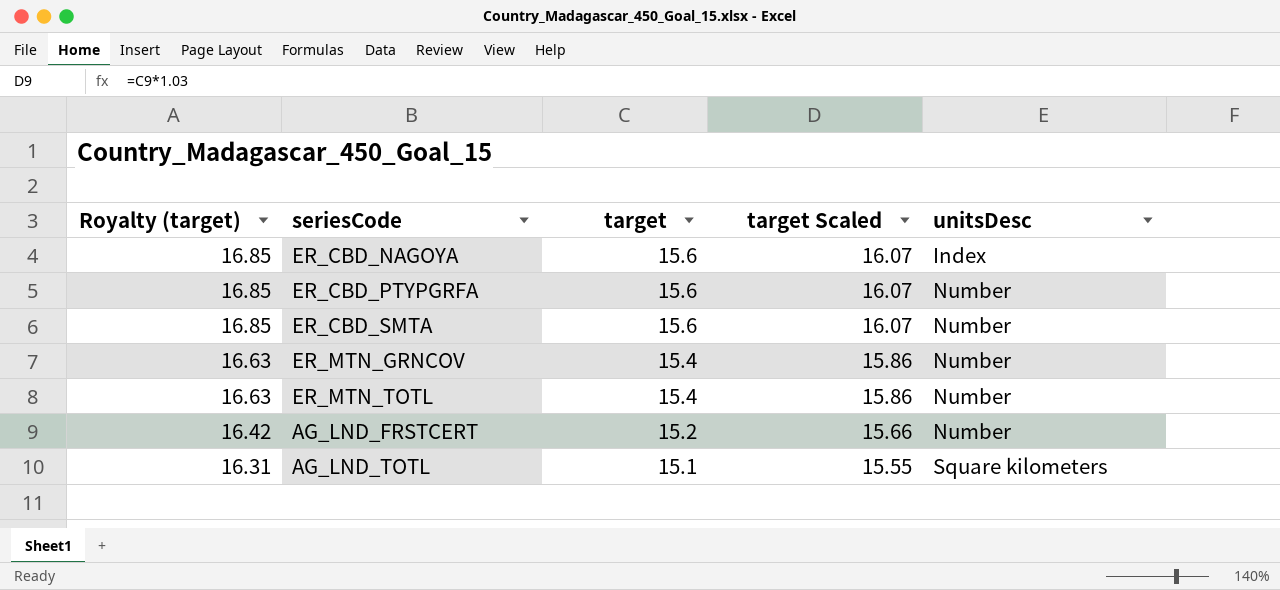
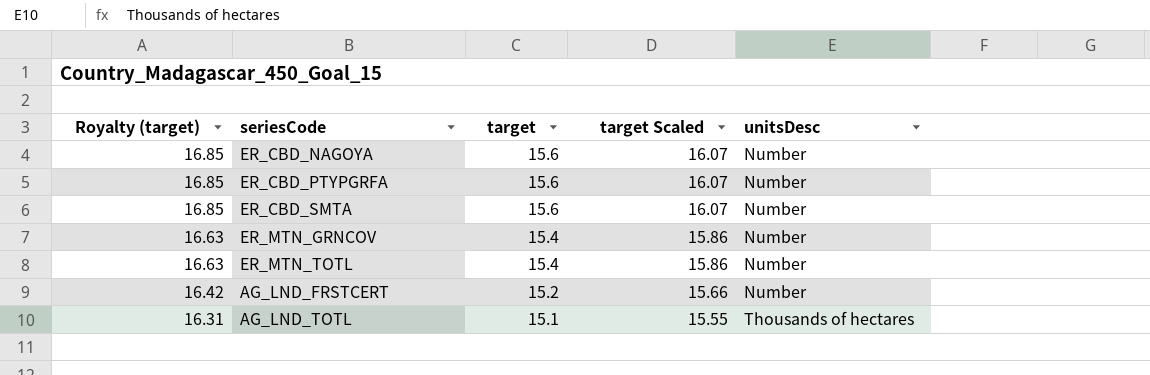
ER_CBD_NAGOYA | unitsDesc: Index -> Number
AG_LND_TOTL | unitsDesc: Square kilometers -> Thousands of hectares

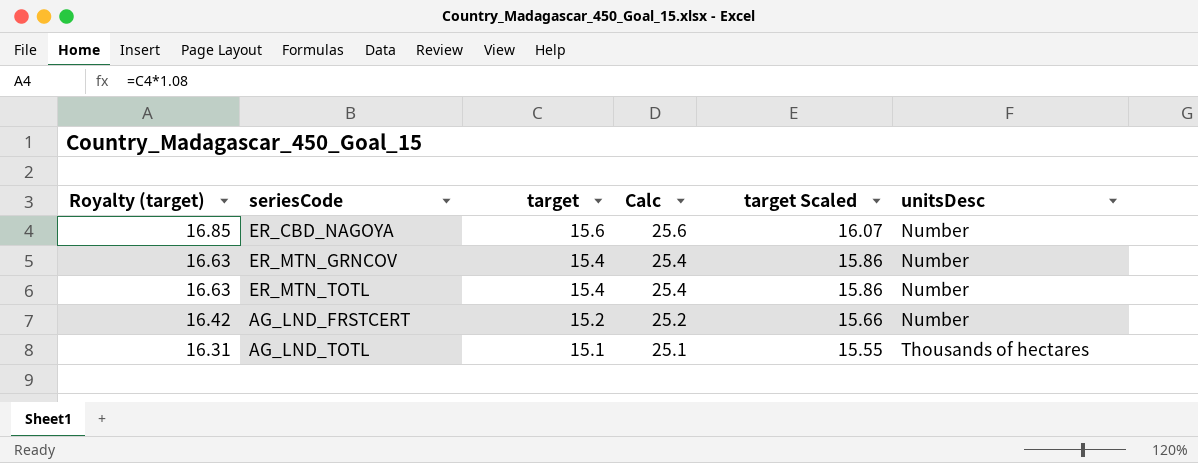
column Calc | formula: none -> [target] + 10
row ER_CBD_PTYPGRFA: 16.85 | 15.6 | 16.07 | Number -> none
row ER_CBD_SMTA: 16.85 | 15.6 | 16.07 | Number -> none

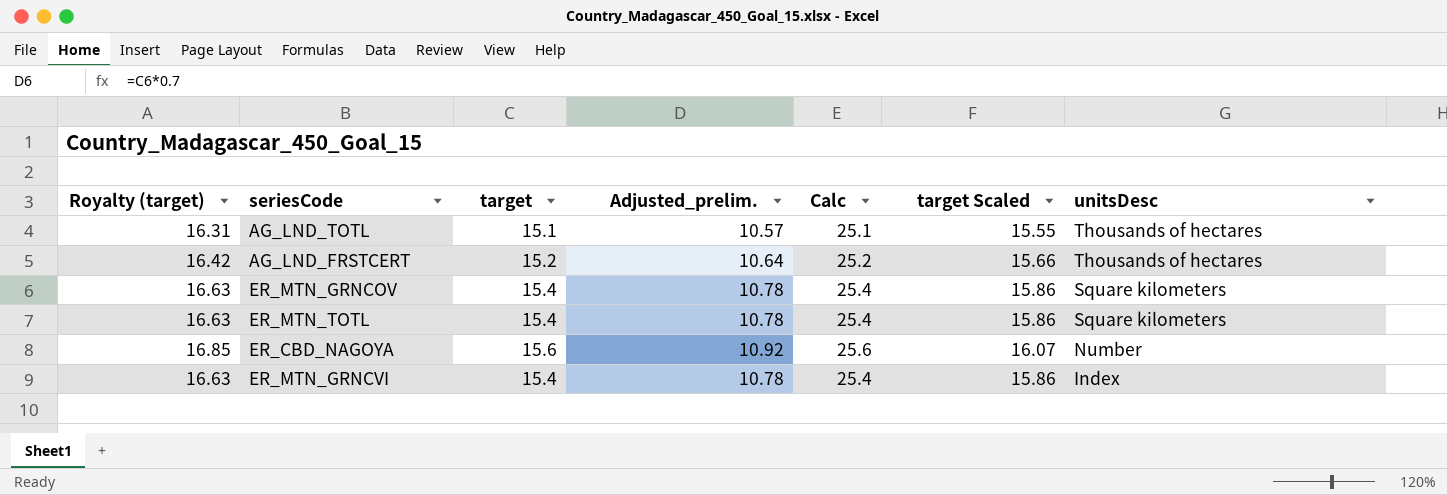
row order: Royalty (target) descending -> unitsDesc descending
column Adjusted_prelim. | formula: none -> [target] * 0.7
AG_LND_FRSTCERT | unitsDesc: Number -> Thousands of hectares
ER_MTN_GRNCOV | unitsDesc: Number -> Square kilometers
ER_MTN_TOTL | unitsDesc: Number -> Square kilometers
row ER_MTN_GRNCVI: none -> 16.63 | 15.4 | 10.78 | 25.4 | 15.86 | Index

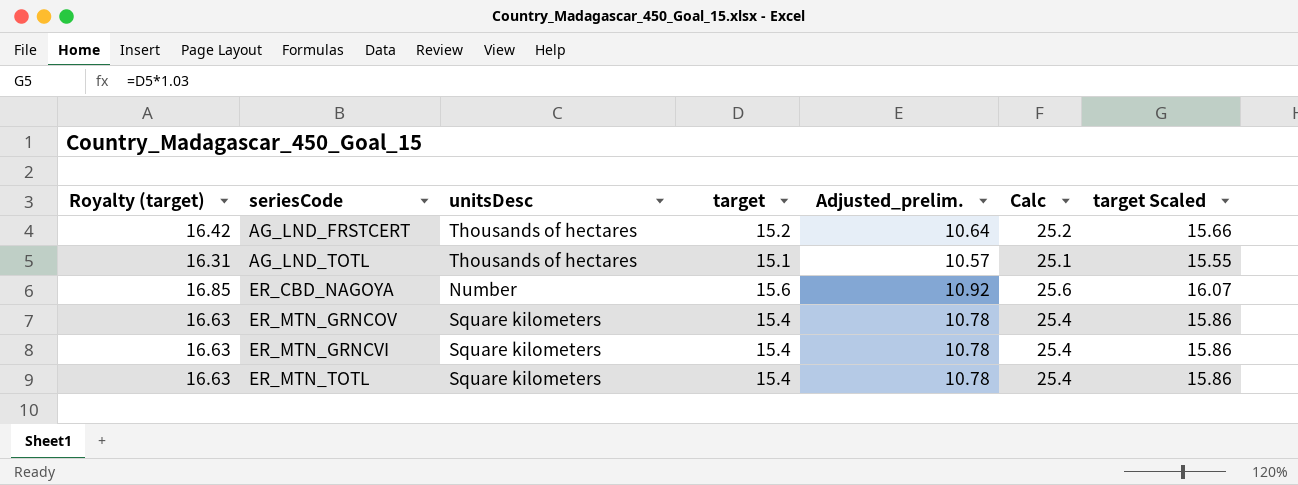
row order: unitsDesc descending -> seriesCode ascending
column unitsDesc | position: 7 -> 3
ER_MTN_GRNCVI | unitsDesc: Index -> Square kilometers

